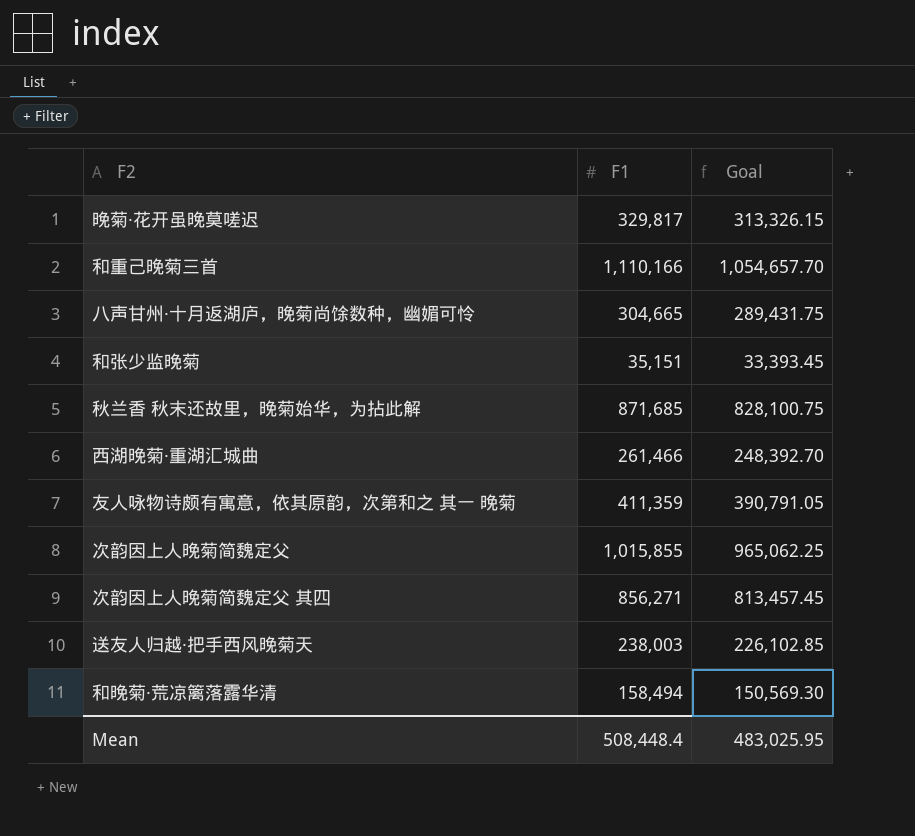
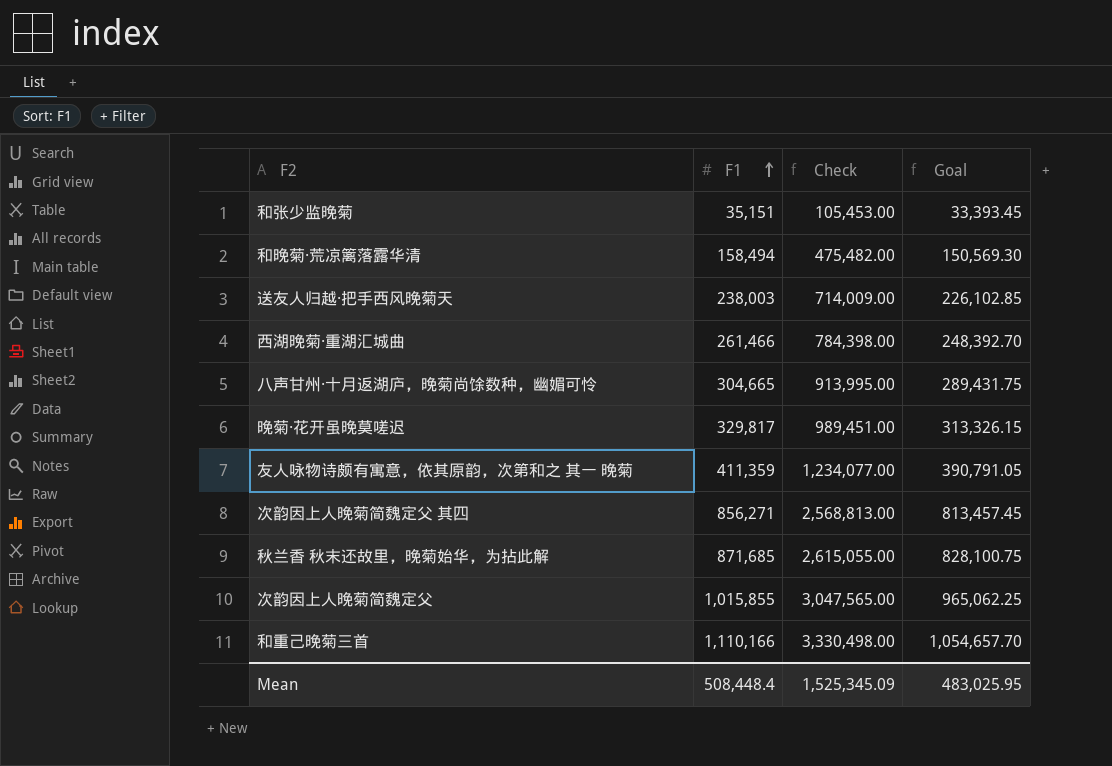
row order: none -> F1 ascending
column Check | formula: none -> [F1] * 3

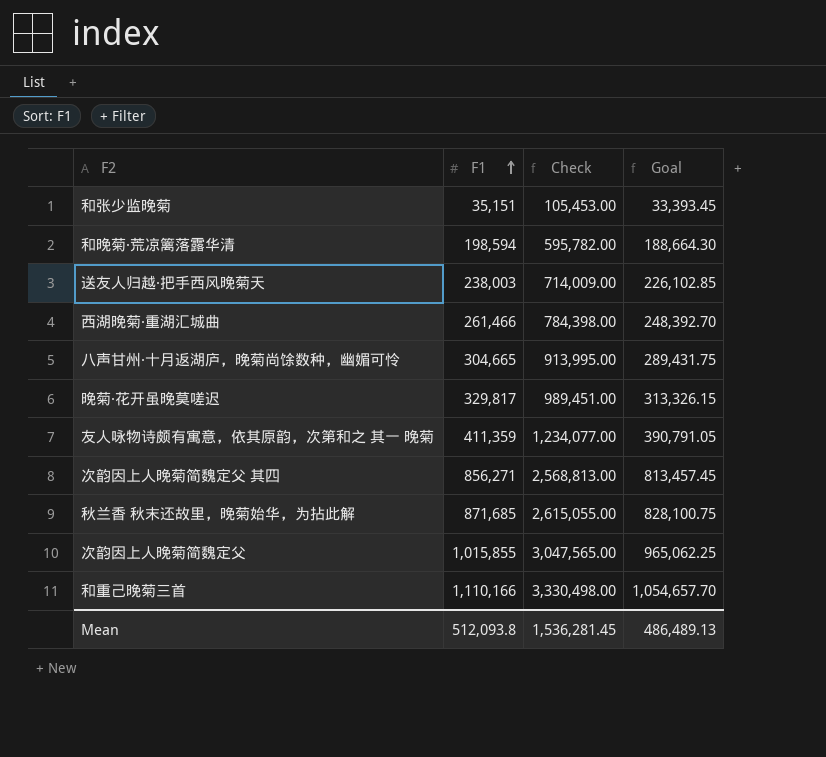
和晚菊·荒凉篱落露华清 | F1: 158,494 -> 198,594
和晚菊·荒凉篱落露华清 | Check: 475,482.00 -> 595,782.00
和晚菊·荒凉篱落露华清 | Goal: 150,569.30 -> 188,664.30
Mean | F1: 508,448.4 -> 512,093.8
Mean | Check: 1,525,345.09 -> 1,536,281.45
Mean | Goal: 483,025.95 -> 486,489.13

